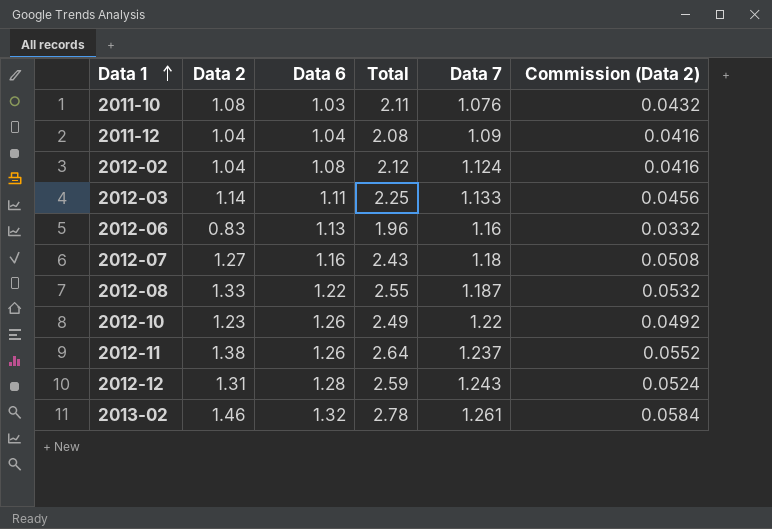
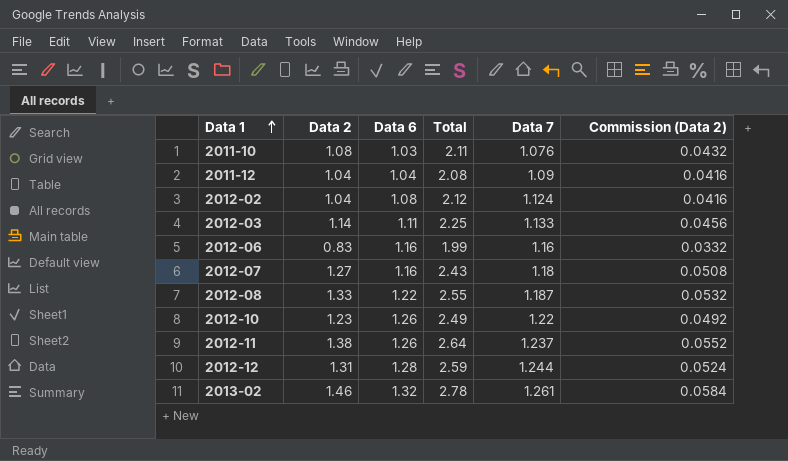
2012-06 | Data 6: 1.13 -> 1.16
2012-06 | Total: 1.96 -> 1.99
2012-12 | Data 7: 1.243 -> 1.244

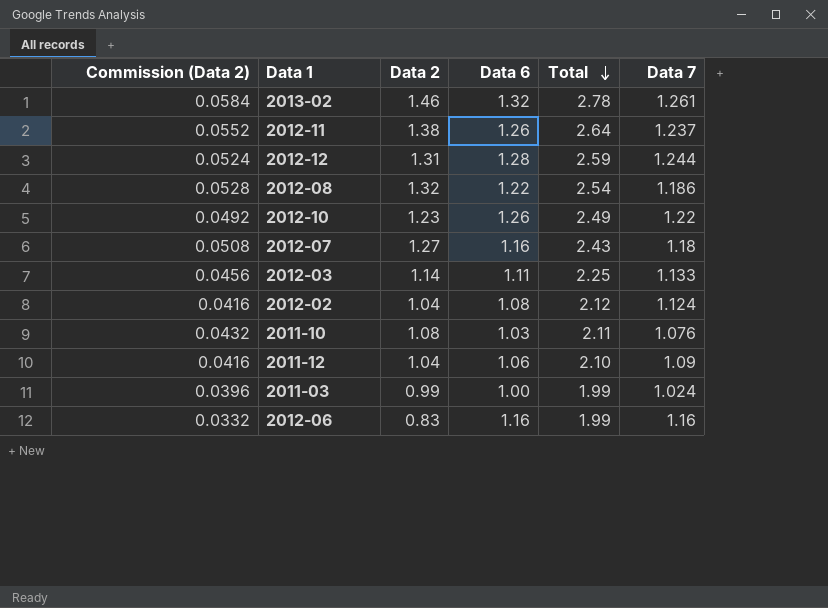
row order: Data 1 ascending -> Total descending
column Commission (Data 2) | position: 6 -> 1
2012-08 | Commission (Data 2): 0.0532 -> 0.0528
2012-08 | Data 2: 1.33 -> 1.32
2012-08 | Total: 2.55 -> 2.54
2012-08 | Data 7: 1.187 -> 1.186
2011-12 | Data 6: 1.04 -> 1.06
2011-12 | Total: 2.08 -> 2.10
row 2011-03: none -> 0.0396 | 0.99 | 1.00 | 1.99 | 1.024

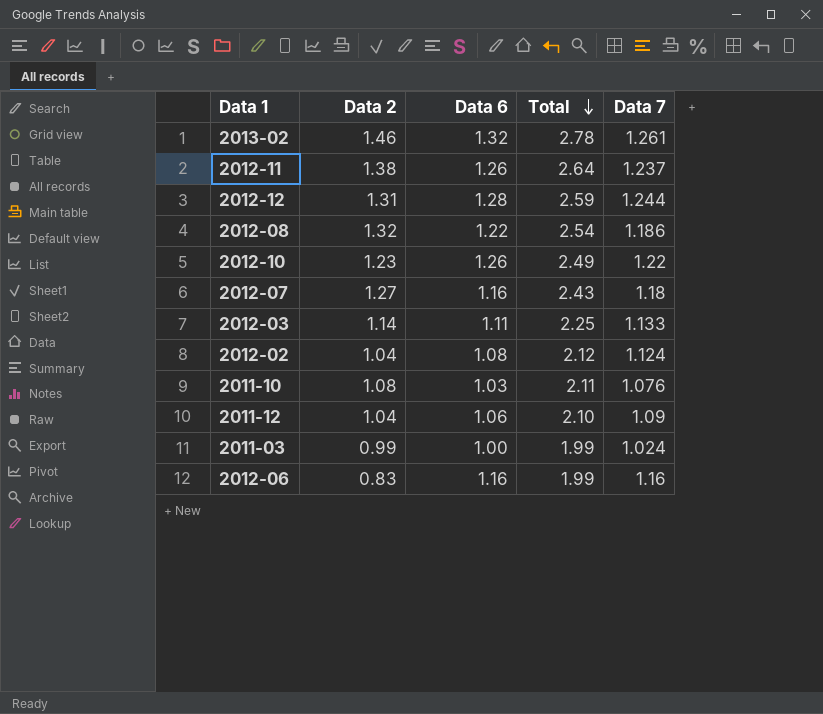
column Commission (Data 2) | formula: [Data 2] * 0.04 -> none

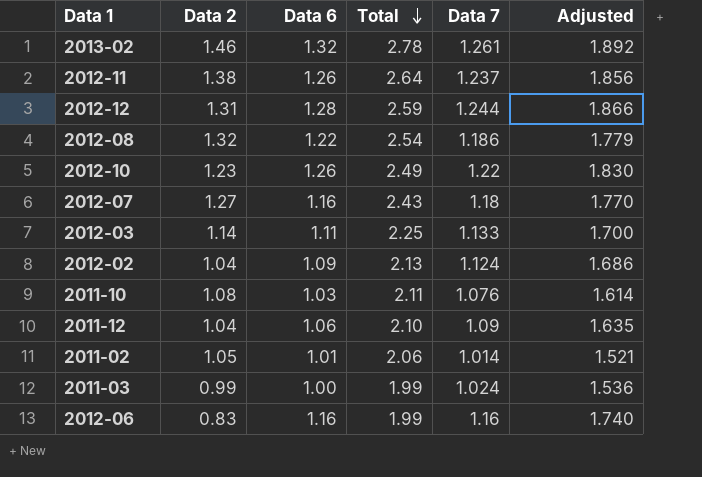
column Adjusted | formula: none -> [Data 7] * 1.5
2012-02 | Data 6: 1.08 -> 1.09
2012-02 | Total: 2.12 -> 2.13
row 2011-02: none -> 1.05 | 1.01 | 2.06 | 1.014 | 1.521

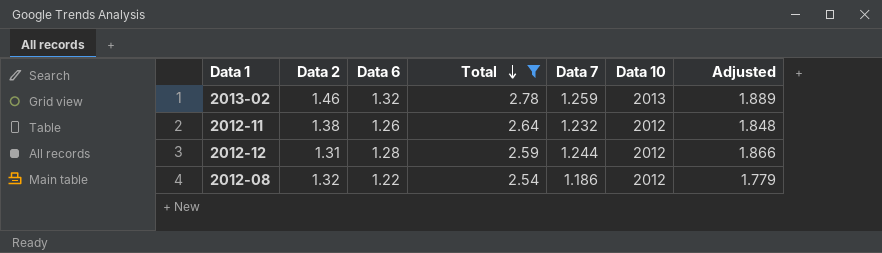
filter: none -> Total >= 2.54
column Data 10 | position: none -> 6
2013-02 | Data 7: 1.261 -> 1.259
2013-02 | Adjusted: 1.892 -> 1.889
2012-11 | Data 7: 1.237 -> 1.232
2012-11 | Adjusted: 1.856 -> 1.848

